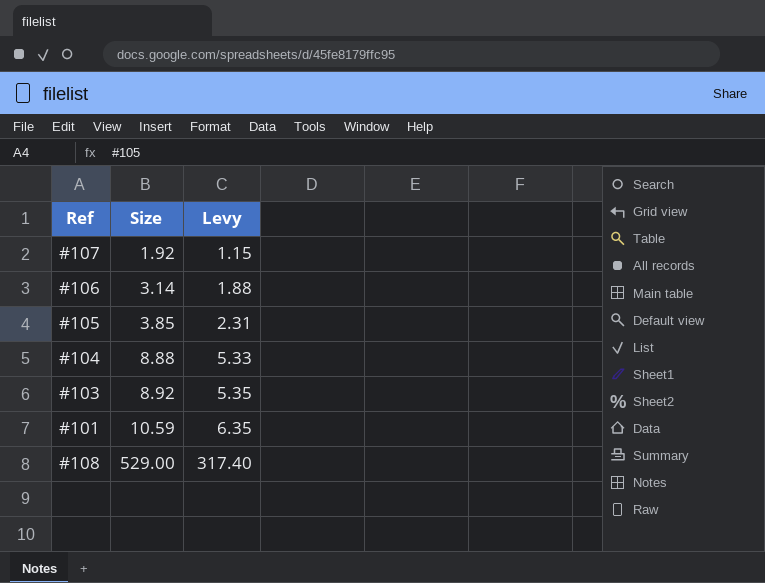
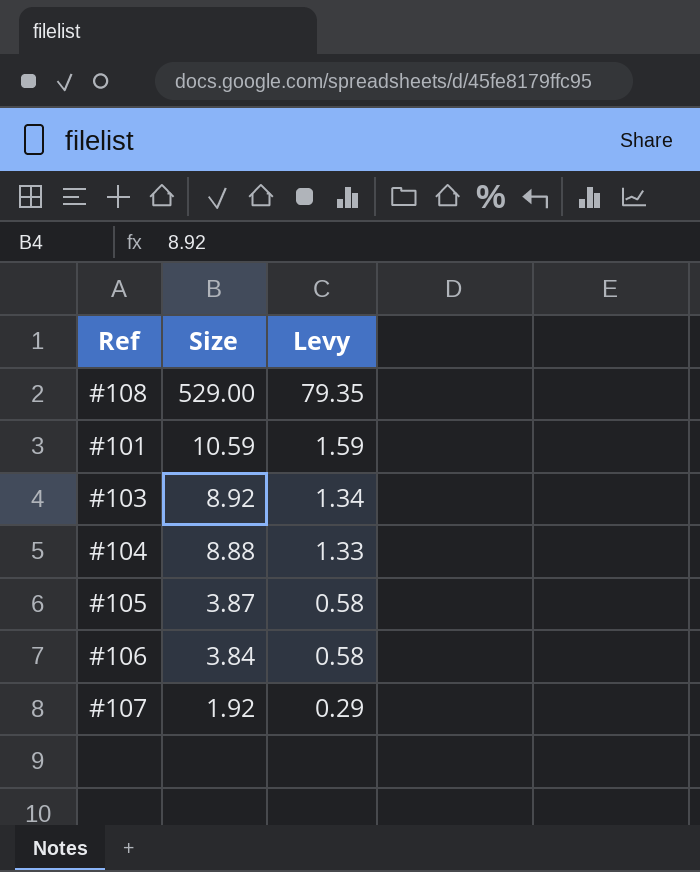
row order: Size ascending -> Size descending
column Levy | formula: [Size] * 0.6 -> [Size] * 0.15
#105 | Size: 3.85 -> 3.87
#106 | Size: 3.14 -> 3.84

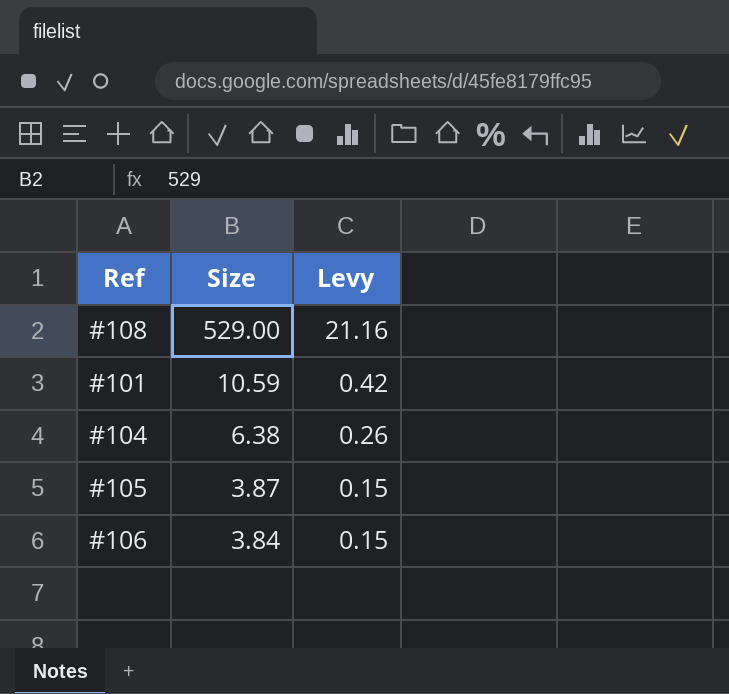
column Levy | formula: [Size] * 0.15 -> [Size] * 0.04
row #103: 8.92 | 1.34 -> none
row #107: 1.92 | 0.29 -> none
#104 | Size: 8.88 -> 6.38

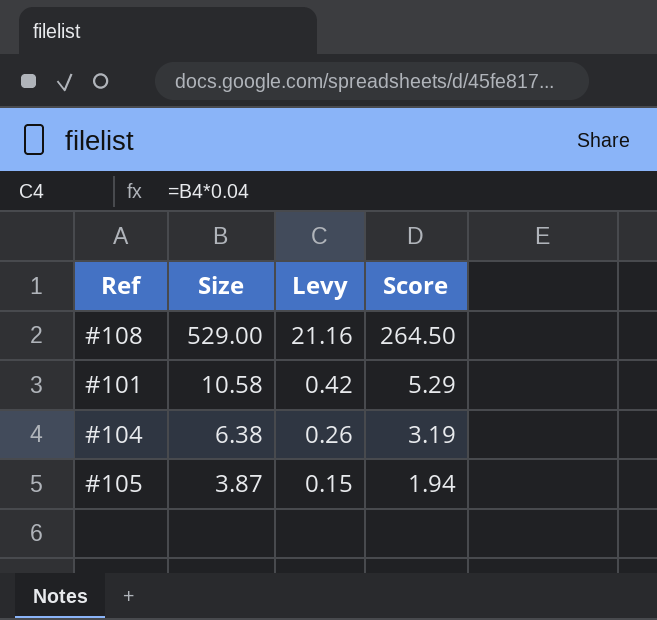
column Score | formula: none -> [Size] * 0.5
row #106: 3.84 | 0.15 -> none
#101 | Size: 10.59 -> 10.58

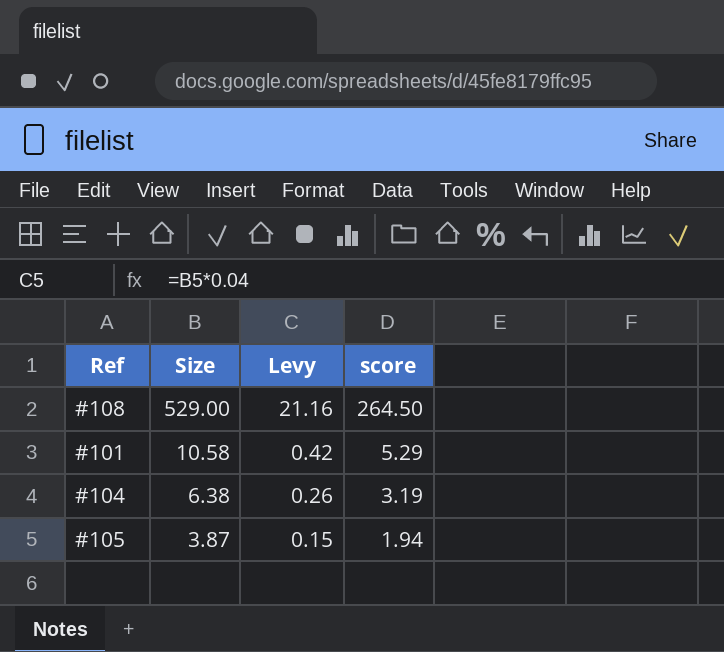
column name: Score -> score

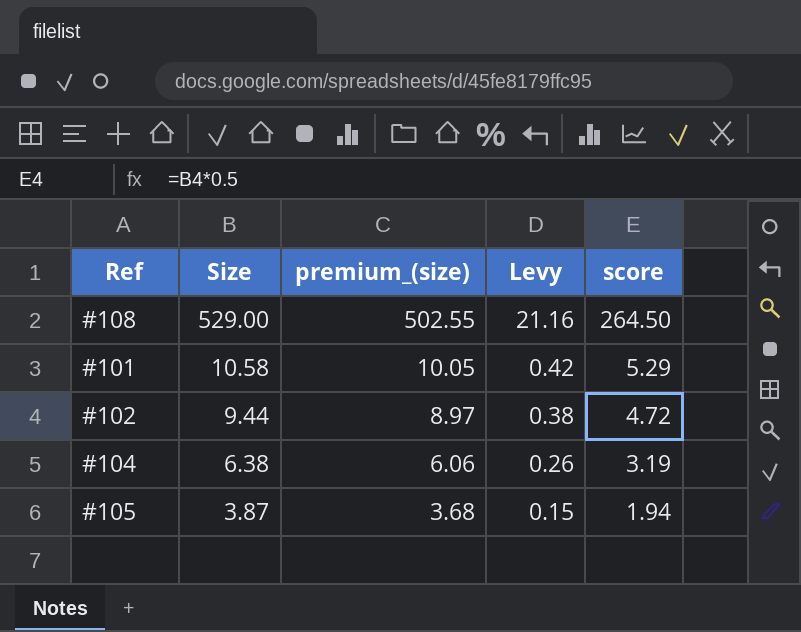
column premium_(size) | formula: none -> [Size] * 0.95
row #102: none -> 9.44 | 8.97 | 0.38 | 4.72

